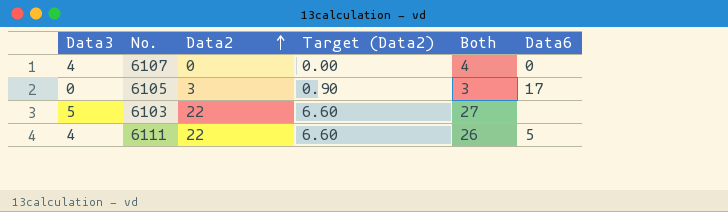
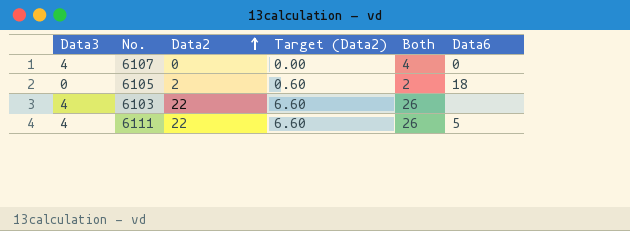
6105 | Data2: 3 -> 2
6105 | Target (Data2): 0.90 -> 0.60
6105 | Both: 3 -> 2
6105 | Data6: 17 -> 18
6103 | Data3: 5 -> 4
6103 | Both: 27 -> 26

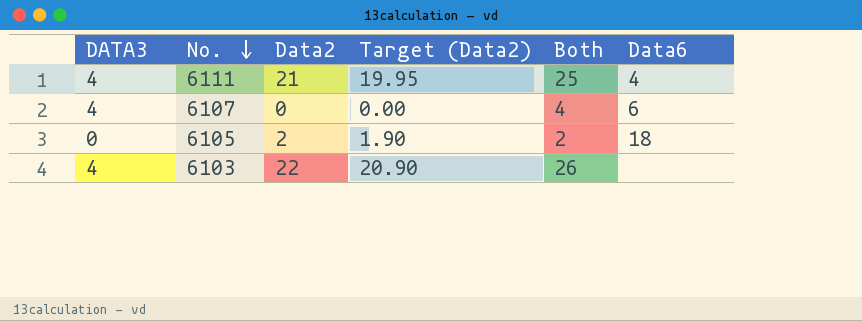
row order: Data2 ascending -> No. descending
column name: Data3 -> DATA3
column Target (Data2) | formula: [Data2] * 0.3 -> [Data2] * 0.95
6111 | Data2: 22 -> 21
6111 | Both: 26 -> 25
6111 | Data6: 5 -> 4
6107 | Data6: 0 -> 6

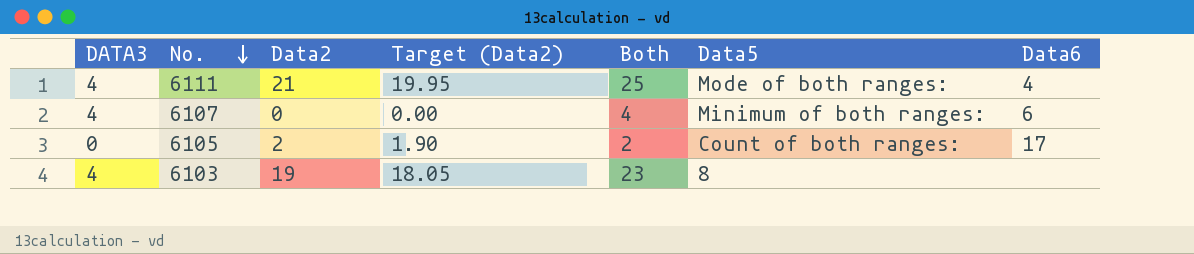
column Data5 | position: none -> 6
6105 | Data6: 18 -> 17
6103 | Data2: 22 -> 19
6103 | Target (Data2): 20.90 -> 18.05
6103 | Both: 26 -> 23

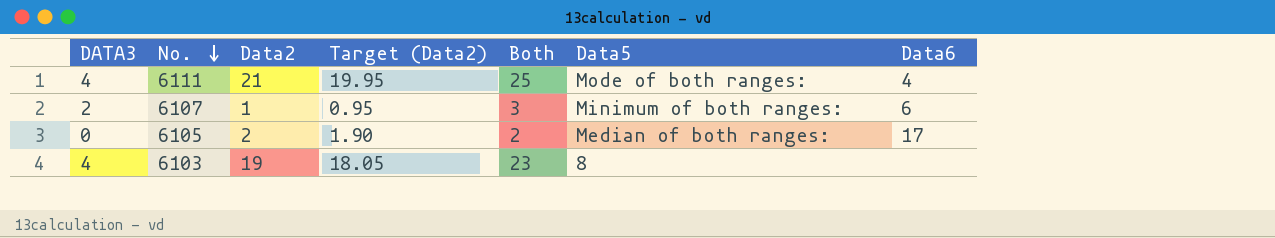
6107 | DATA3: 4 -> 2
6107 | Data2: 0 -> 1
6107 | Target (Data2): 0.00 -> 0.95
6107 | Both: 4 -> 3
6105 | Data5: Count of both ranges: -> Median of both ranges:

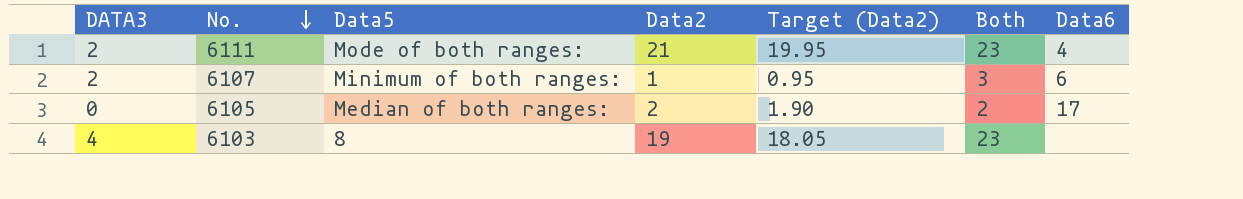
column Data5 | position: 6 -> 3
6111 | DATA3: 4 -> 2
6111 | Both: 25 -> 23

